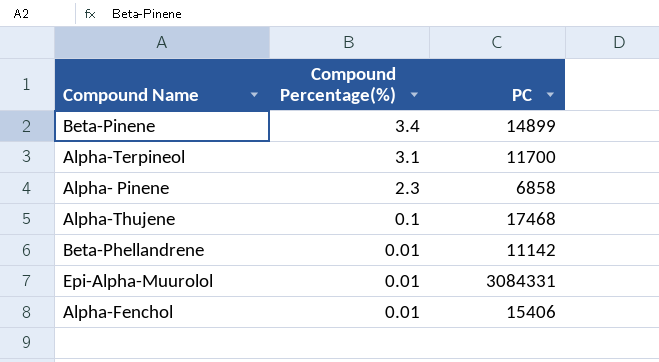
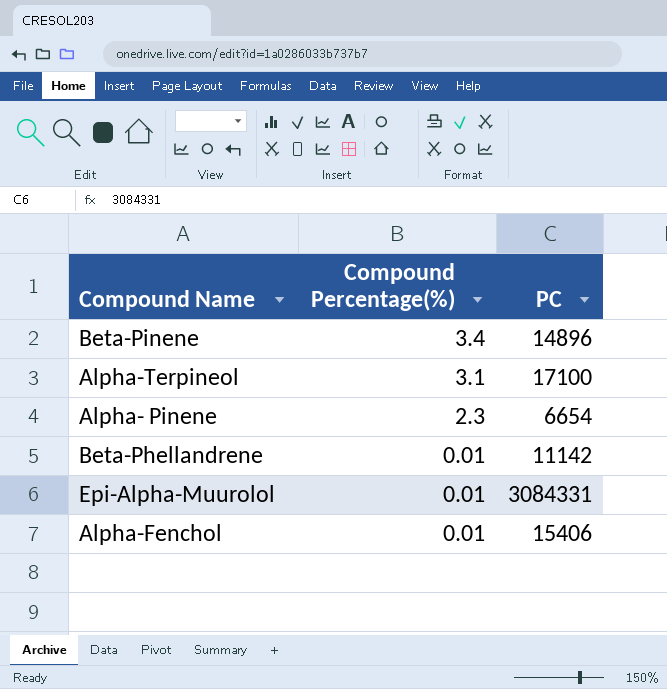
row Alpha-Thujene: 0.1 | 17468 -> none
Beta-Pinene | PC: 14899 -> 14896
Alpha-Terpineol | PC: 11700 -> 17100
Alpha- Pinene | PC: 6858 -> 6654

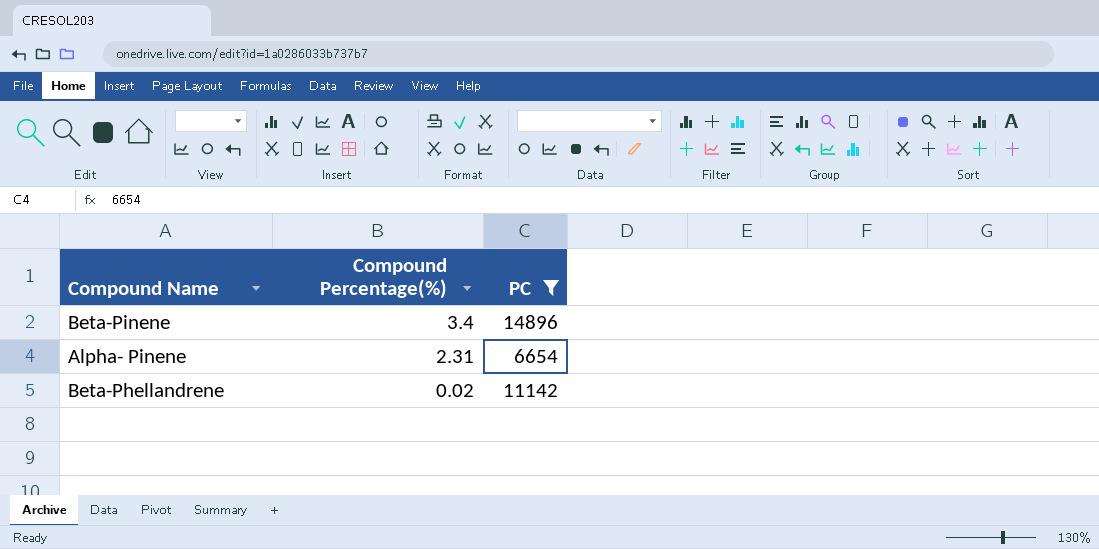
filter: none -> PC <= 14896
Alpha- Pinene | Compound Percentage(%): 2.3 -> 2.31
Beta-Phellandrene | Compound Percentage(%): 0.01 -> 0.02

